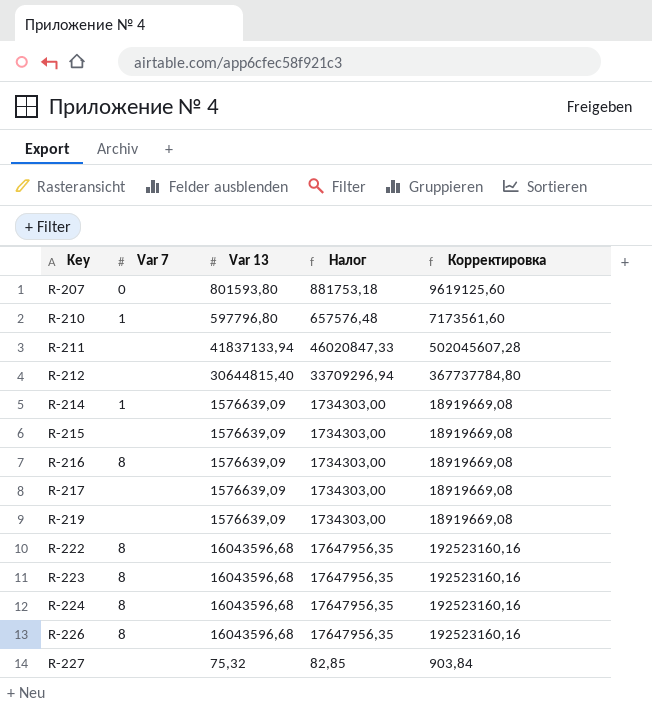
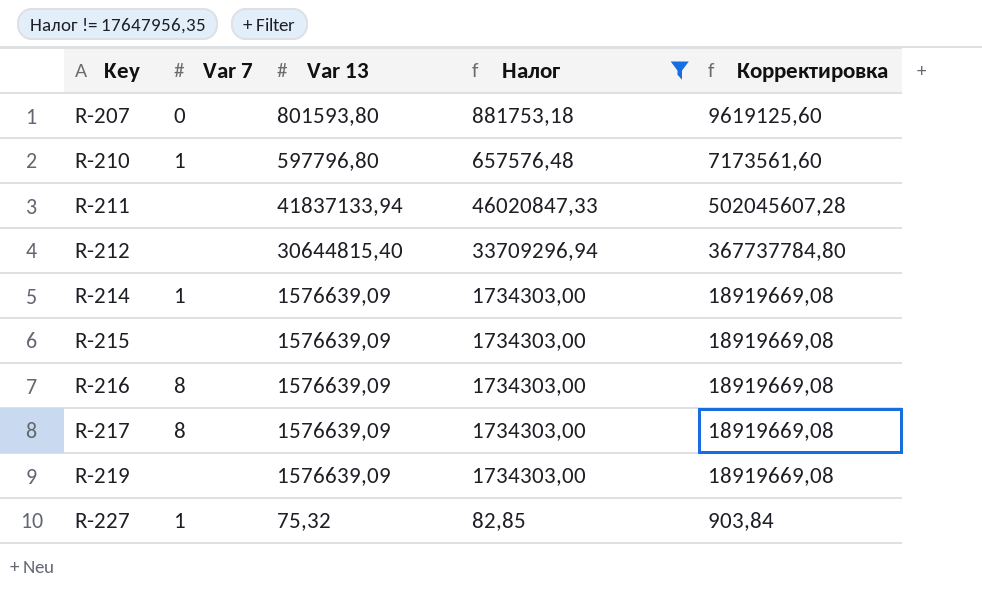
filter: none -> Налог != 17647956,35
R-217 | Var 7: none -> 8
R-227 | Var 7: none -> 1

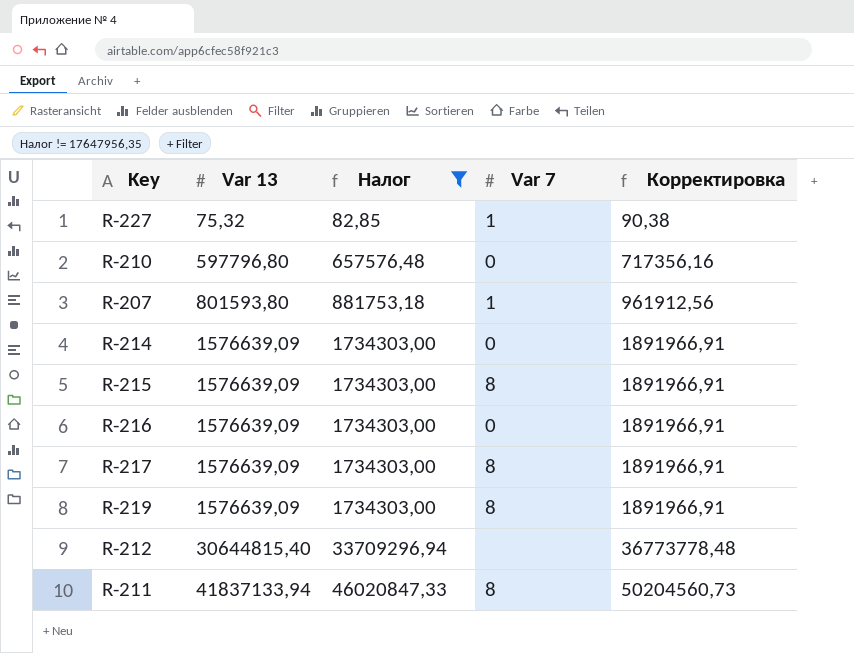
row order: Key ascending -> Var 13 ascending
column Var 7 | position: 2 -> 4
column Корректировка | formula: [Var 13] * 12 -> [Var 13] * 1,2
R-210 | Var 7: 1 -> 0
R-207 | Var 7: 0 -> 1
R-214 | Var 7: 1 -> 0
R-215 | Var 7: none -> 8
R-216 | Var 7: 8 -> 0
R-219 | Var 7: none -> 8
R-211 | Var 7: none -> 8

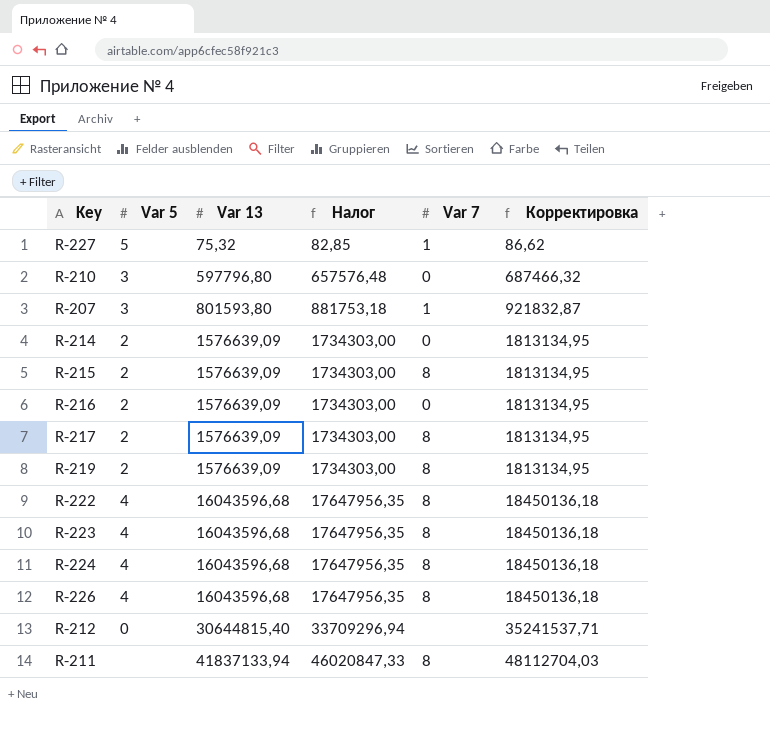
filter: Налог != 17647956,35 -> none
column Var 5 | position: none -> 2
column Корректировка | formula: [Var 13] * 1,2 -> [Var 13] * 1,15

